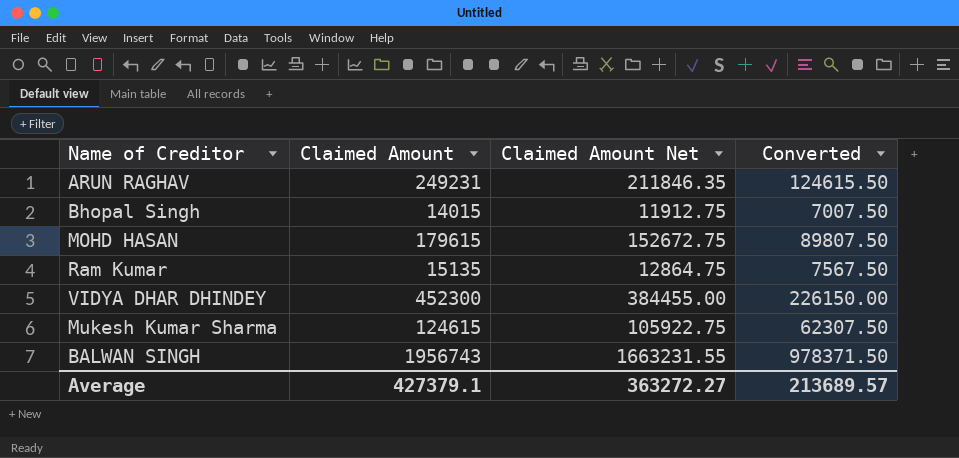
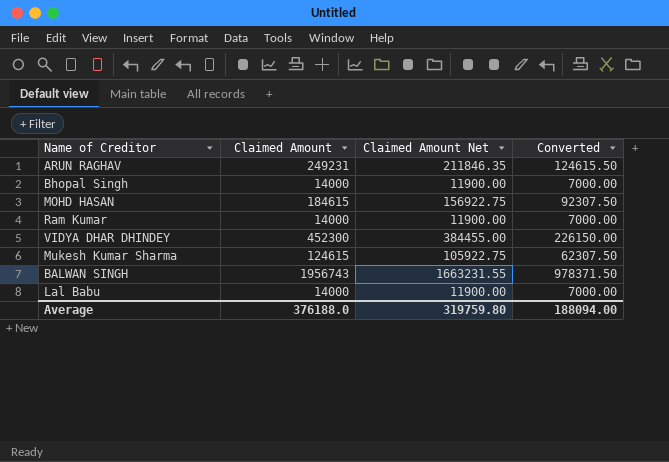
Bhopal Singh | Claimed Amount: 14015 -> 14000
Bhopal Singh | Claimed Amount Net: 11912.75 -> 11900.00
Bhopal Singh | Converted: 7007.50 -> 7000.00
MOHD HASAN | Claimed Amount: 179615 -> 184615
MOHD HASAN | Claimed Amount Net: 152672.75 -> 156922.75
MOHD HASAN | Converted: 89807.50 -> 92307.50
Ram Kumar | Claimed Amount: 15135 -> 14000
Ram Kumar | Claimed Amount Net: 12864.75 -> 11900.00
Ram Kumar | Converted: 7567.50 -> 7000.00
row Lal Babu: none -> 14000 | 11900.00 | 7000.00
Average | Claimed Amount: 427379.1 -> 376188.0
Average | Claimed Amount Net: 363272.27 -> 319759.80
Average | Converted: 213689.57 -> 188094.00

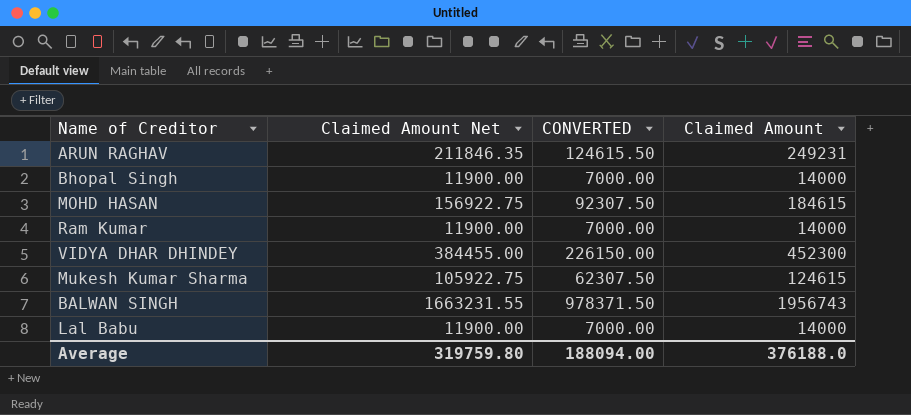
column name: Converted -> CONVERTED
column Claimed Amount | position: 2 -> 4

